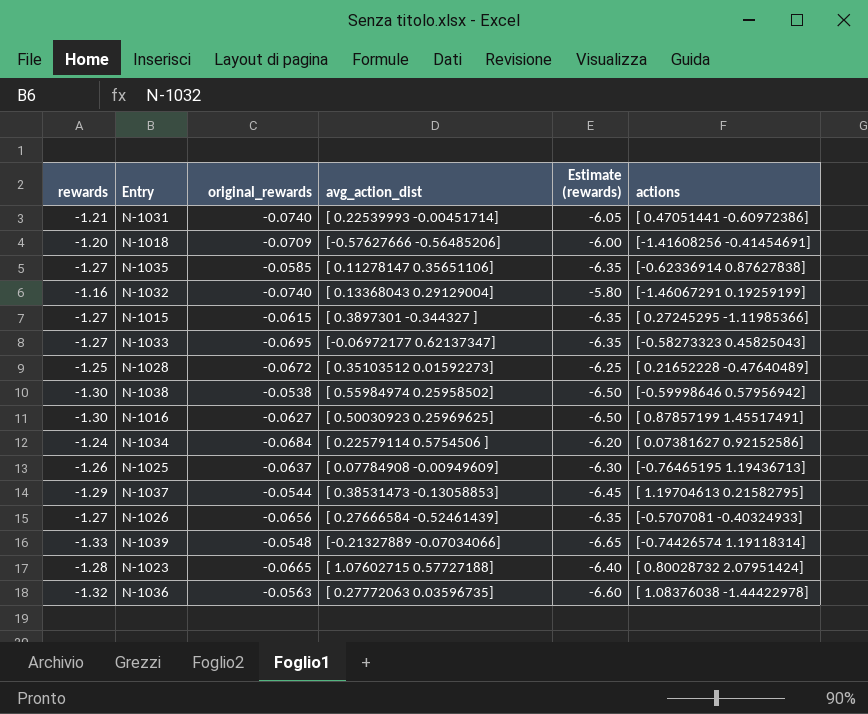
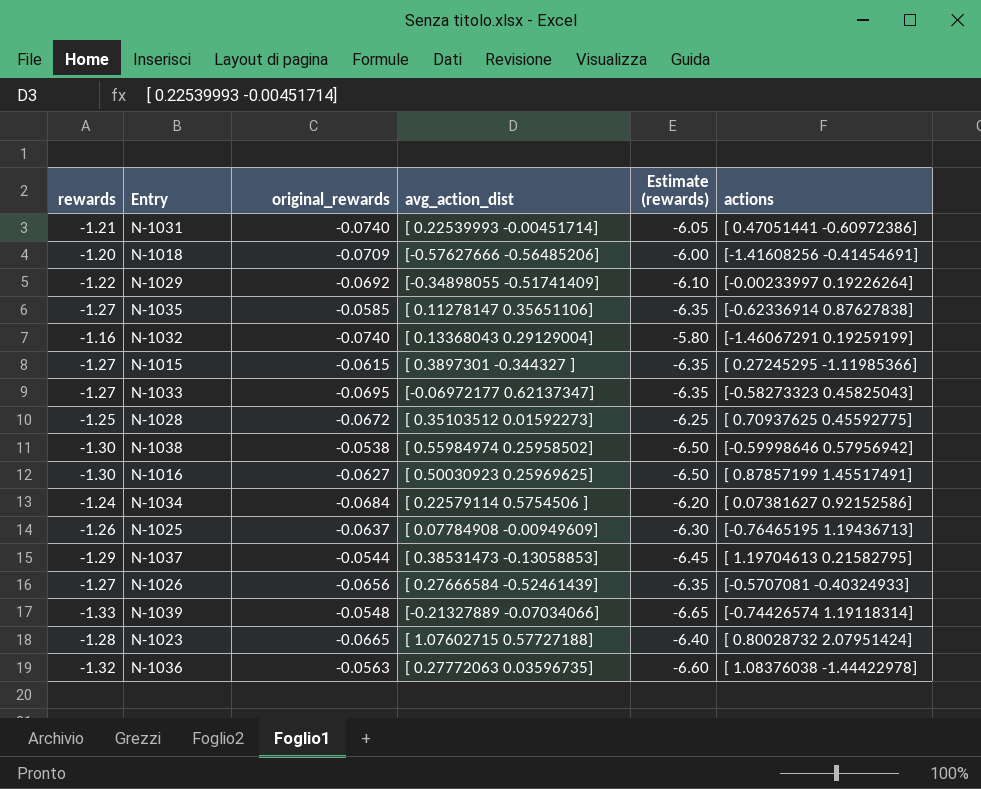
row N-1029: none -> -1.22 | -0.0692 | [-0.34898055 -0.51741409] | -6.10 | [-0.00233997 0.19226264]
N-1028 | actions: [ 0.21652228 -0.47640489] -> [ 0.70937625 0.45592775]

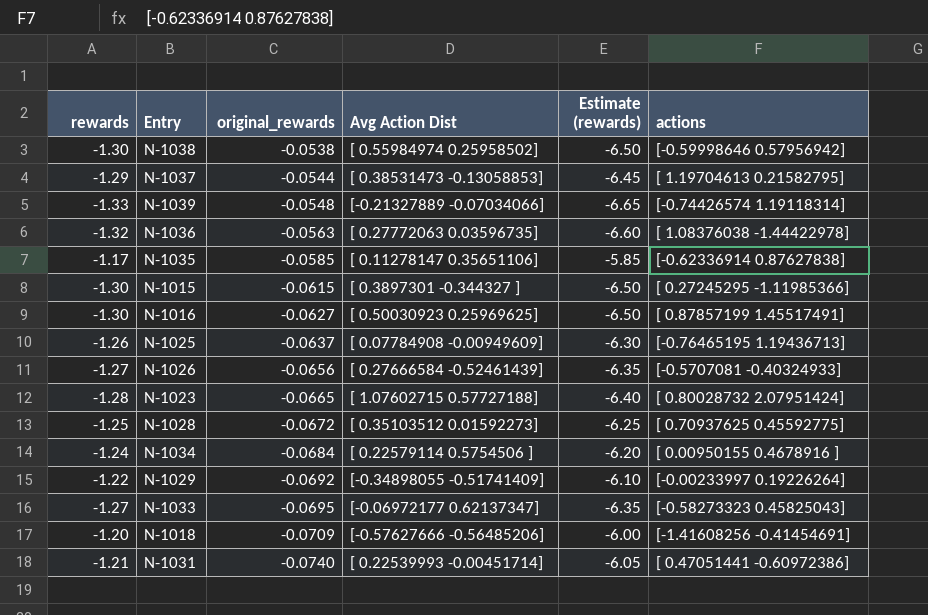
row order: none -> original_rewards descending
column name: avg_action_dist -> Avg Action Dist
row N-1032: -1.16 | -0.0740 | [ 0.13368043 0.29129004] | -5.80 | [-1.46067291 0.19259199] -> none
N-1035 | rewards: -1.27 -> -1.17
N-1035 | Estimate (rewards): -6.35 -> -5.85
N-1015 | rewards: -1.27 -> -1.30
N-1015 | Estimate (rewards): -6.35 -> -6.50
N-1034 | actions: [ 0.07381627 0.92152586] -> [ 0.00950155 0.4678916 ]

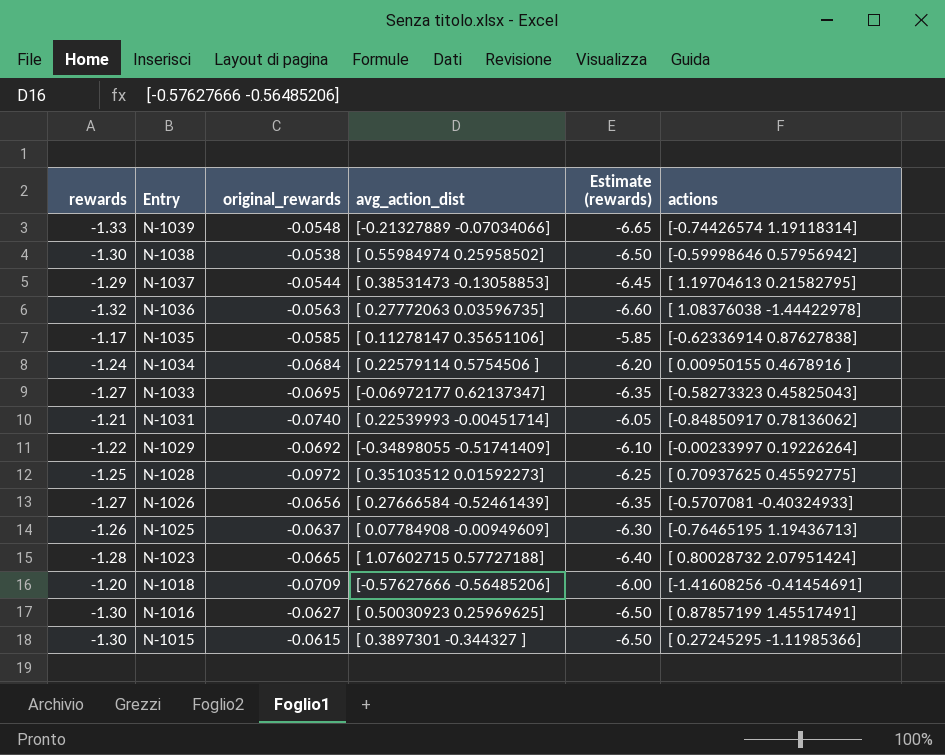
row order: original_rewards descending -> Entry descending
column name: Avg Action Dist -> avg_action_dist
N-1031 | actions: [ 0.47051441 -0.60972386] -> [-0.84850917 0.78136062]
N-1028 | original_rewards: -0.0672 -> -0.0972

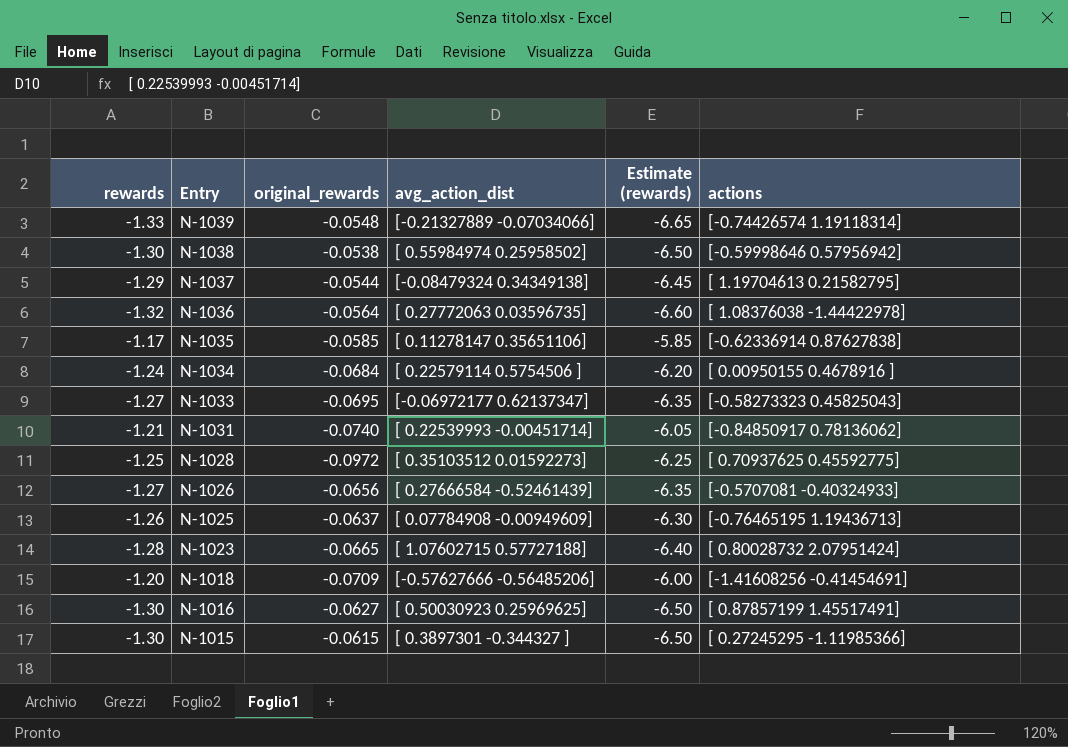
row N-1029: -1.22 | -0.0692 | [-0.34898055 -0.51741409] | -6.10 | [-0.00233997 0.19226264] -> none
N-1037 | avg_action_dist: [ 0.38531473 -0.13058853] -> [-0.08479324 0.34349138]
N-1036 | original_rewards: -0.0563 -> -0.0564

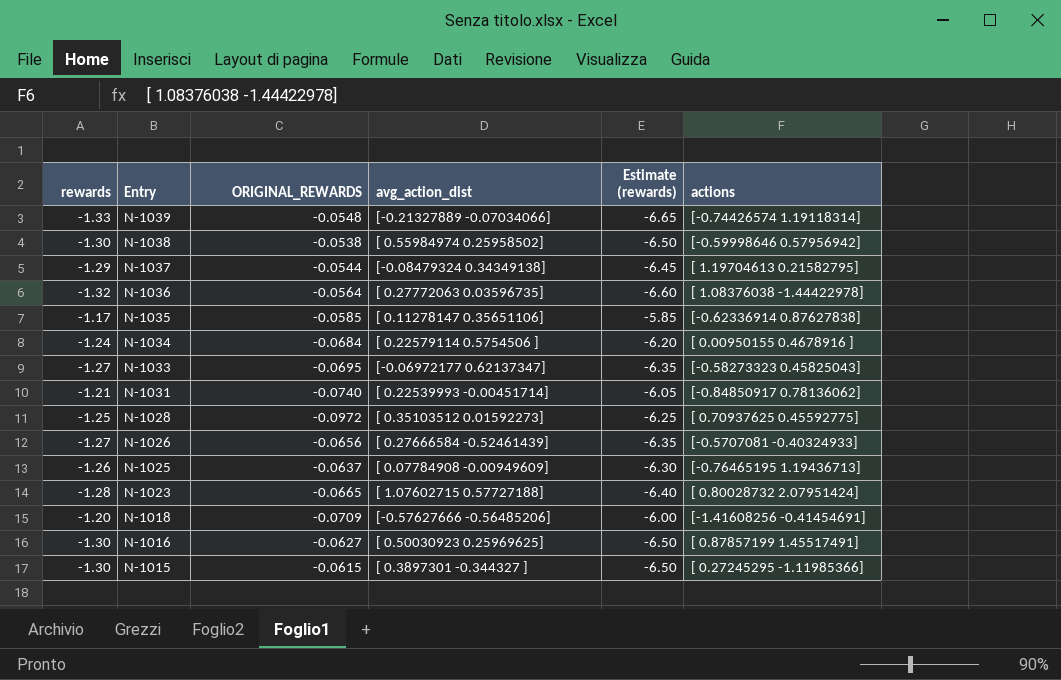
column name: original_rewards -> ORIGINAL_REWARDS

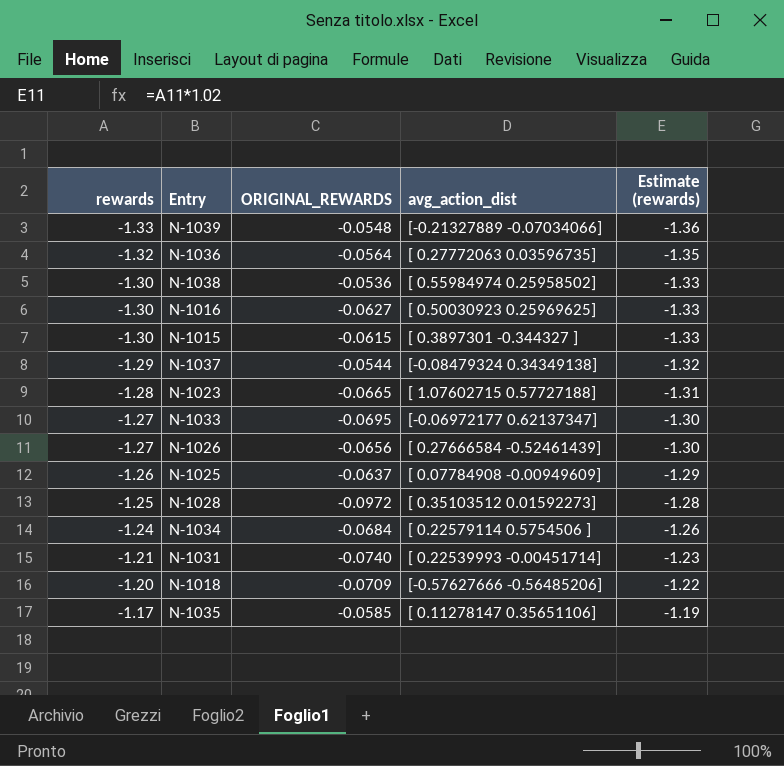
row order: Entry descending -> rewards ascending
column actions | position: 6 -> none
column Estimate (rewards) | formula: [rewards] * 5 -> [rewards] * 1.02
N-1038 | ORIGINAL_REWARDS: -0.0538 -> -0.0536

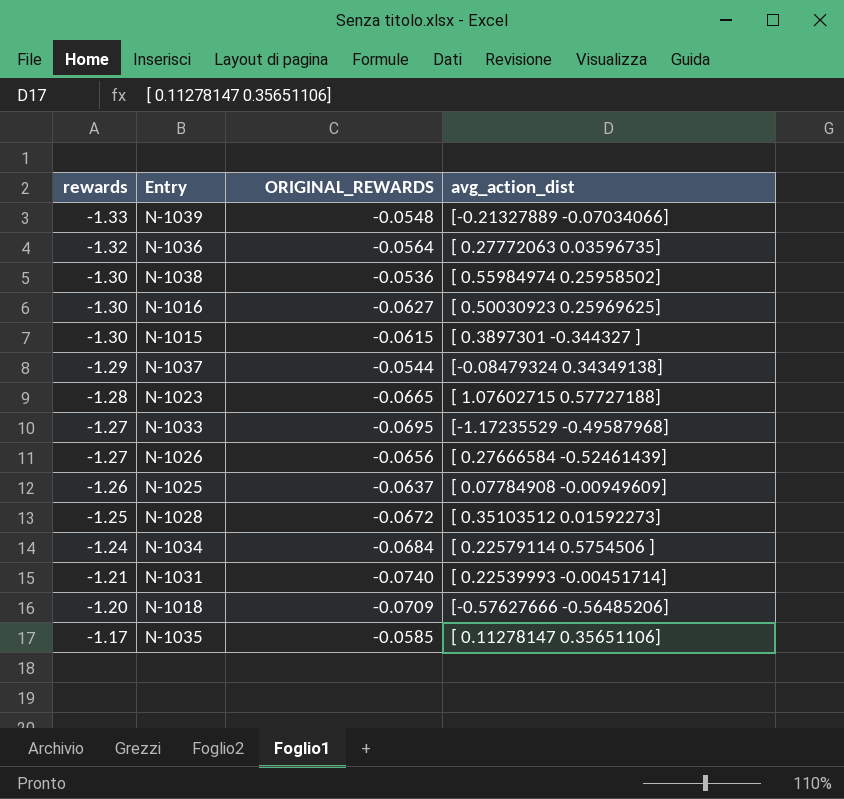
column Estimate (rewards) | formula: [rewards] * 1.02 -> none
N-1033 | avg_action_dist: [-0.06972177 0.62137347] -> [-1.17235529 -0.49587968]
N-1028 | ORIGINAL_REWARDS: -0.0972 -> -0.0672

